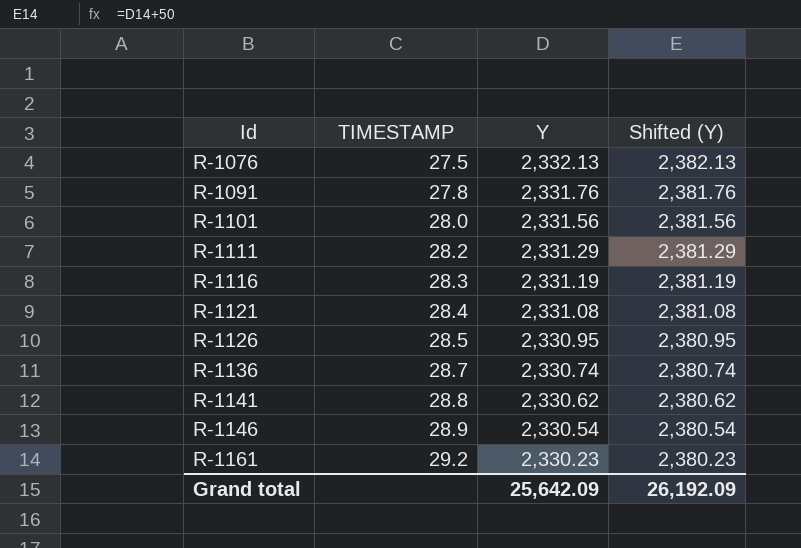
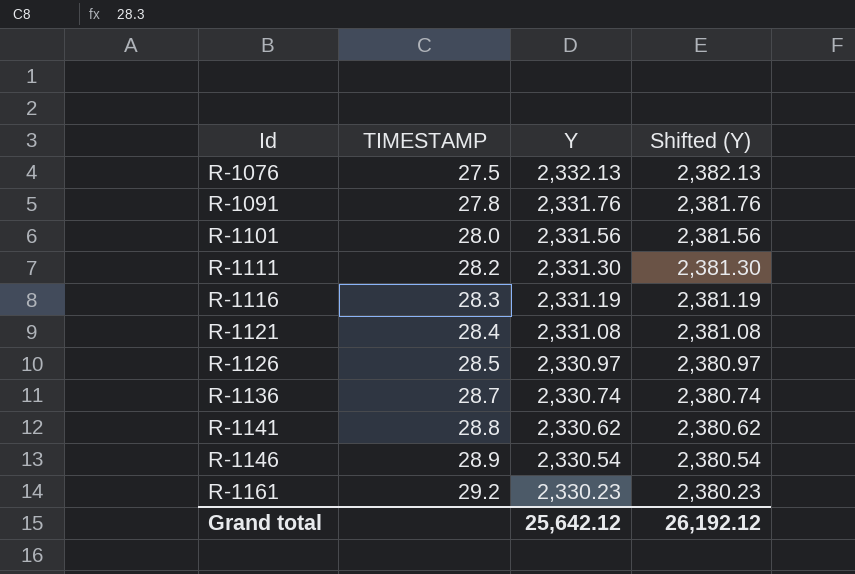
R-1111 | Y: 2,331.29 -> 2,331.30
R-1111 | Shifted (Y): 2,381.29 -> 2,381.30
R-1126 | Y: 2,330.95 -> 2,330.97
R-1126 | Shifted (Y): 2,380.95 -> 2,380.97
Grand total | Y: 25,642.09 -> 25,642.12
Grand total | Shifted (Y): 26,192.09 -> 26,192.12

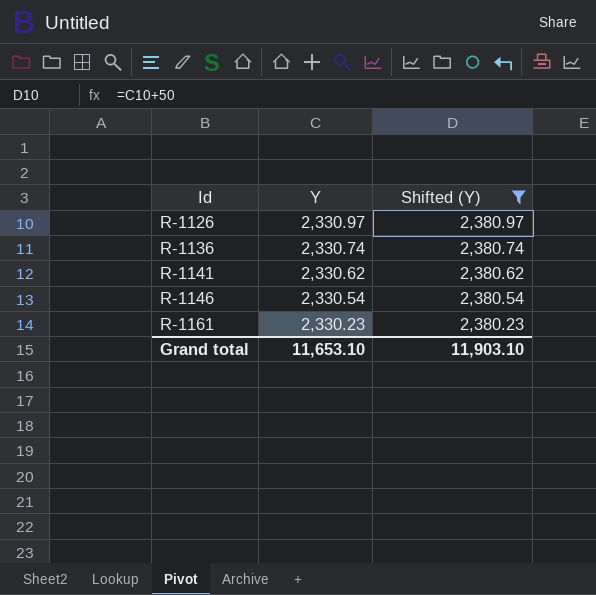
filter: none -> Shifted (Y) <= 2,380.97
column TIMESTAMP | position: 2 -> none
Grand total | Y: 25,642.12 -> 11,653.10
Grand total | Shifted (Y): 26,192.12 -> 11,903.10

